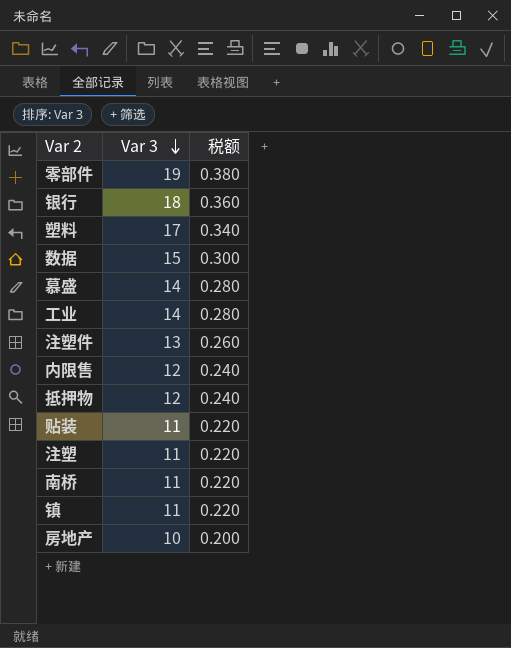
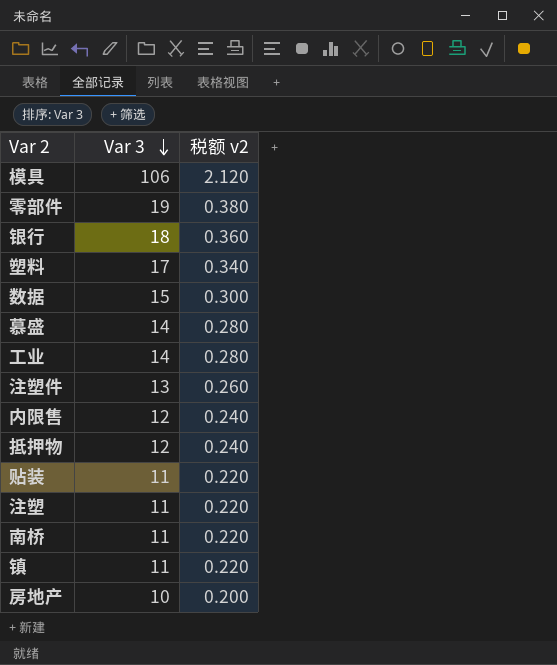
column name: 税额 -> 税额 v2
row 模具: none -> 106 | 2.120

